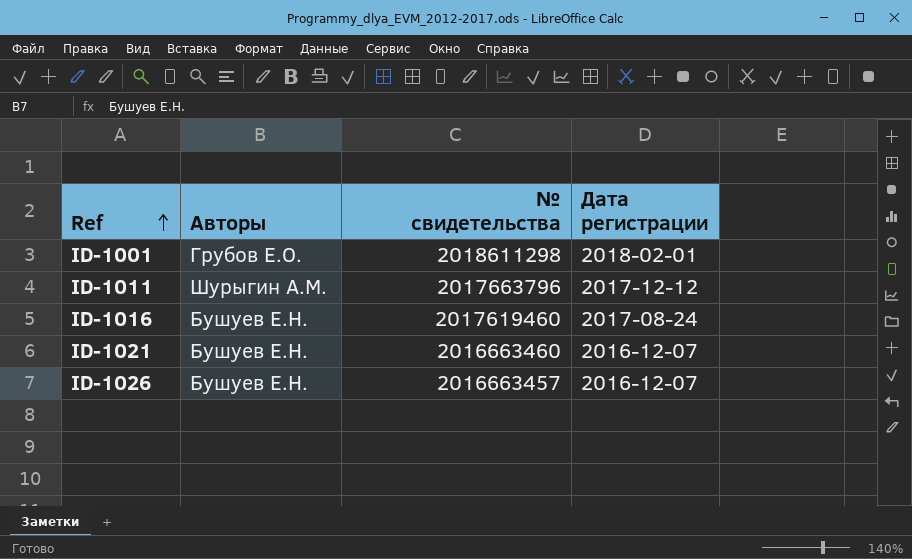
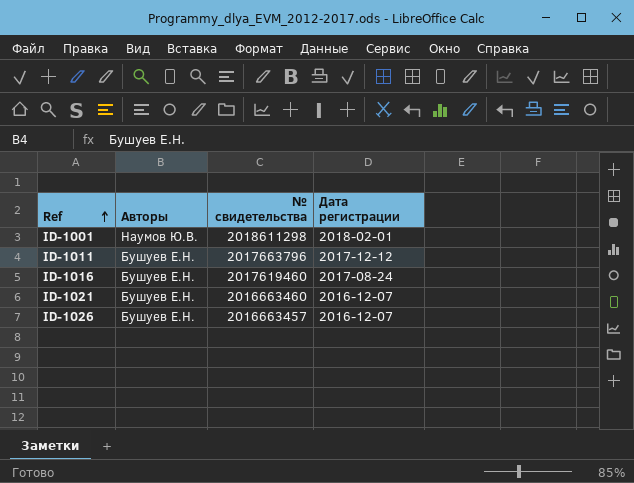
ID-1001 | Авторы: Грубов Е.О. -> Наумов Ю.В.
ID-1011 | Авторы: Шурыгин А.М. -> Бушуев Е.Н.

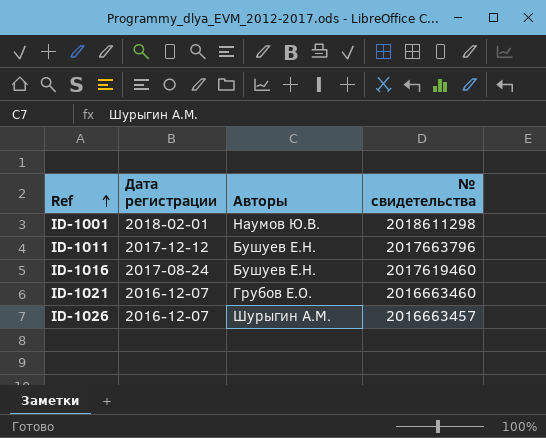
column Дата регистрации | position: 4 -> 2
ID-1021 | Авторы: Бушуев Е.Н. -> Грубов Е.О.
ID-1026 | Авторы: Бушуев Е.Н. -> Шурыгин А.М.

